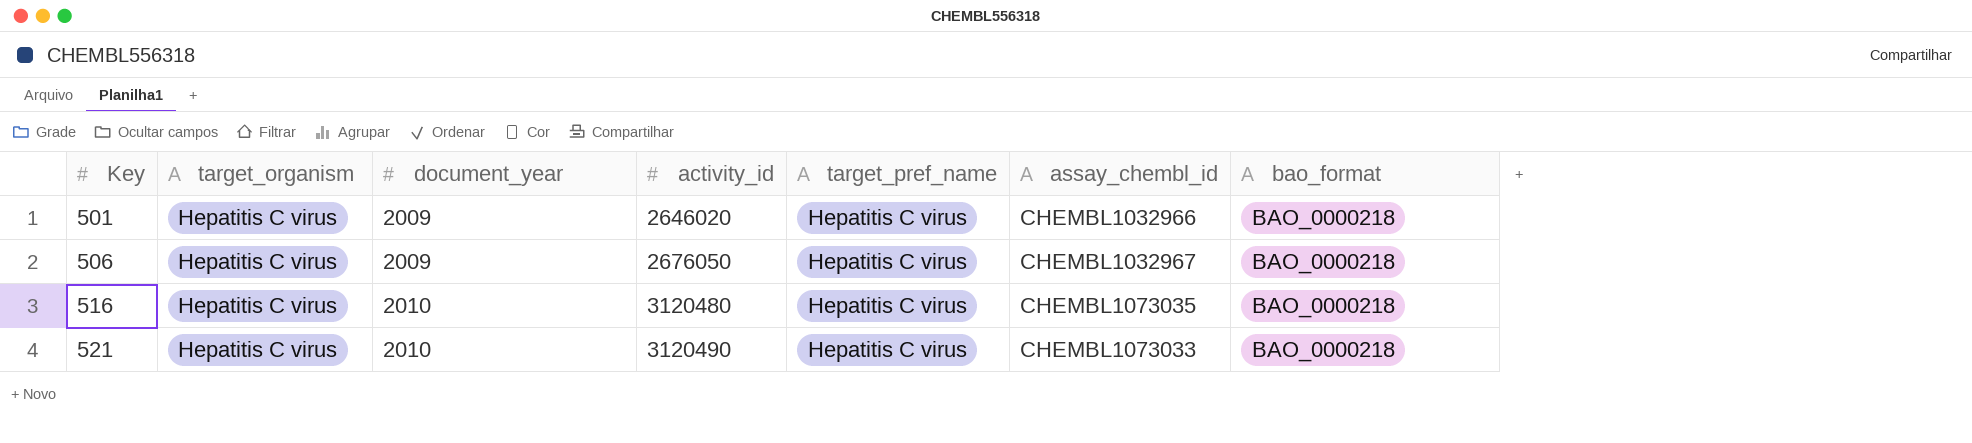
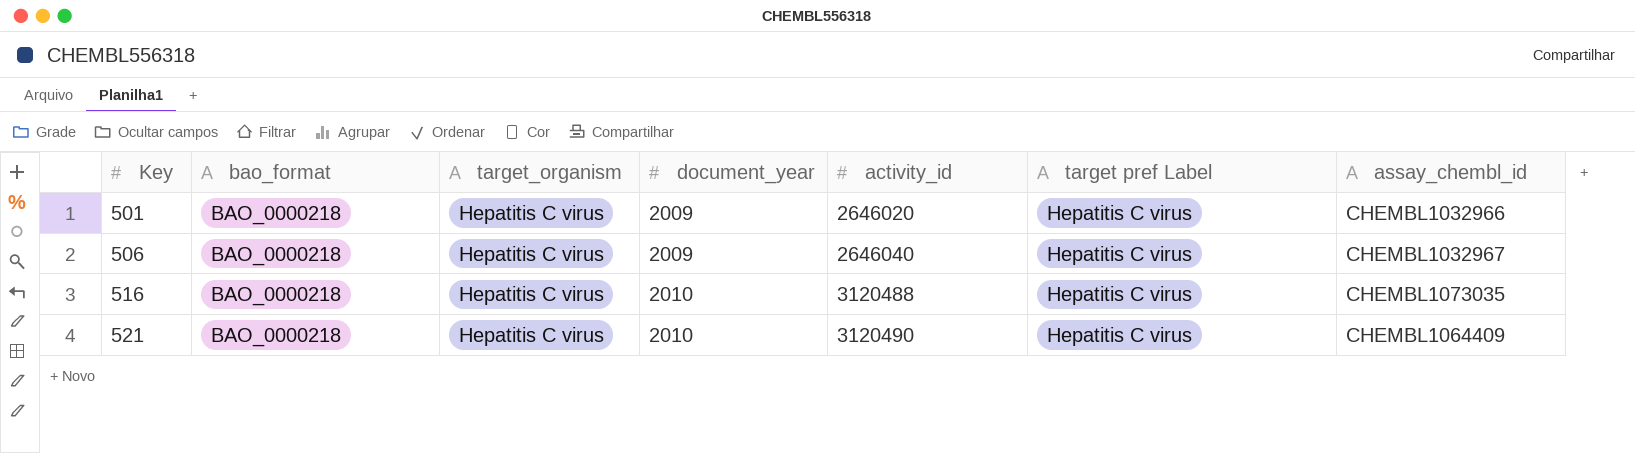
column bao_format | position: 7 -> 2
column name: target_pref_name -> target pref Label
506 | activity_id: 2676050 -> 2646040
516 | activity_id: 3120480 -> 3120488
521 | assay_chembl_id: CHEMBL1073033 -> CHEMBL1064409

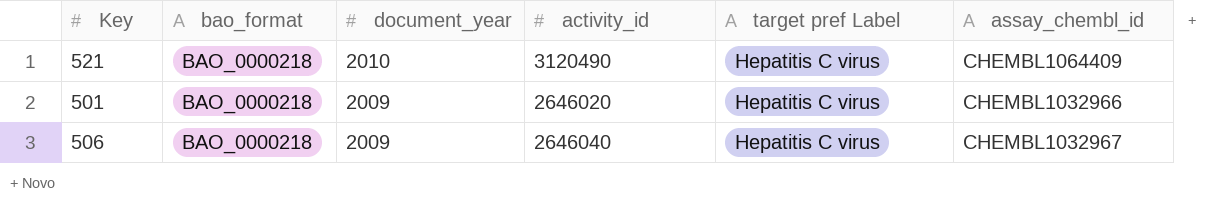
row order: Key ascending -> document_year descending
column target_organism | position: 3 -> none
row 516: BAO_0000218 | Hepatitis C virus | 2010 | 3120488 | Hepatitis C virus | CHEMBL1073035 -> none

